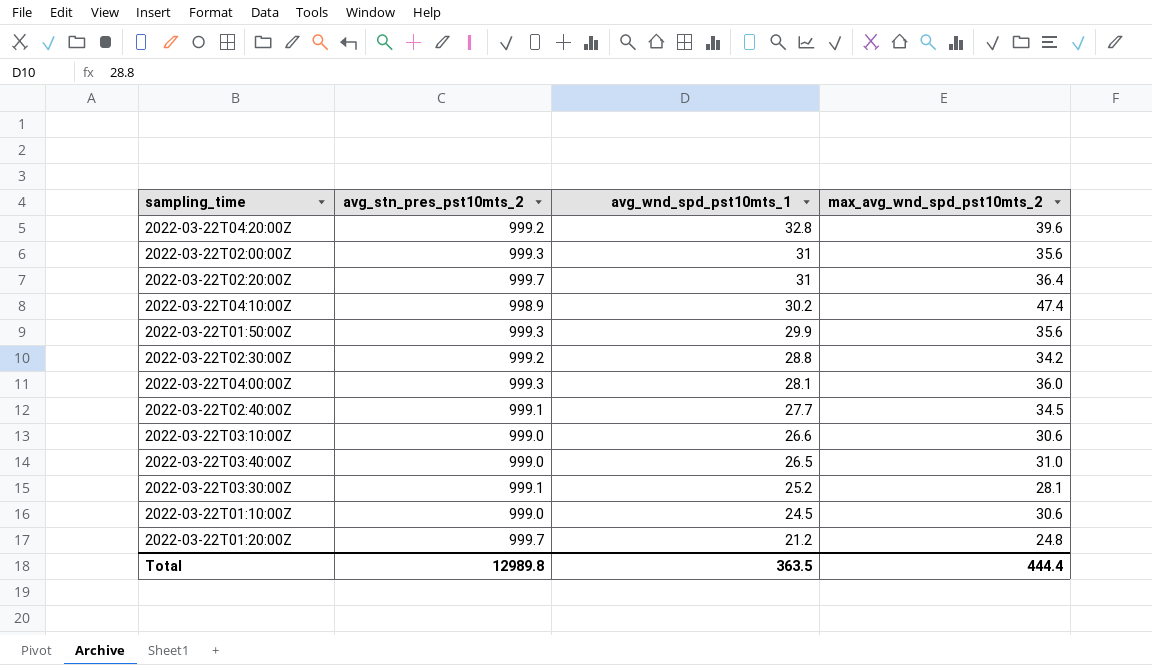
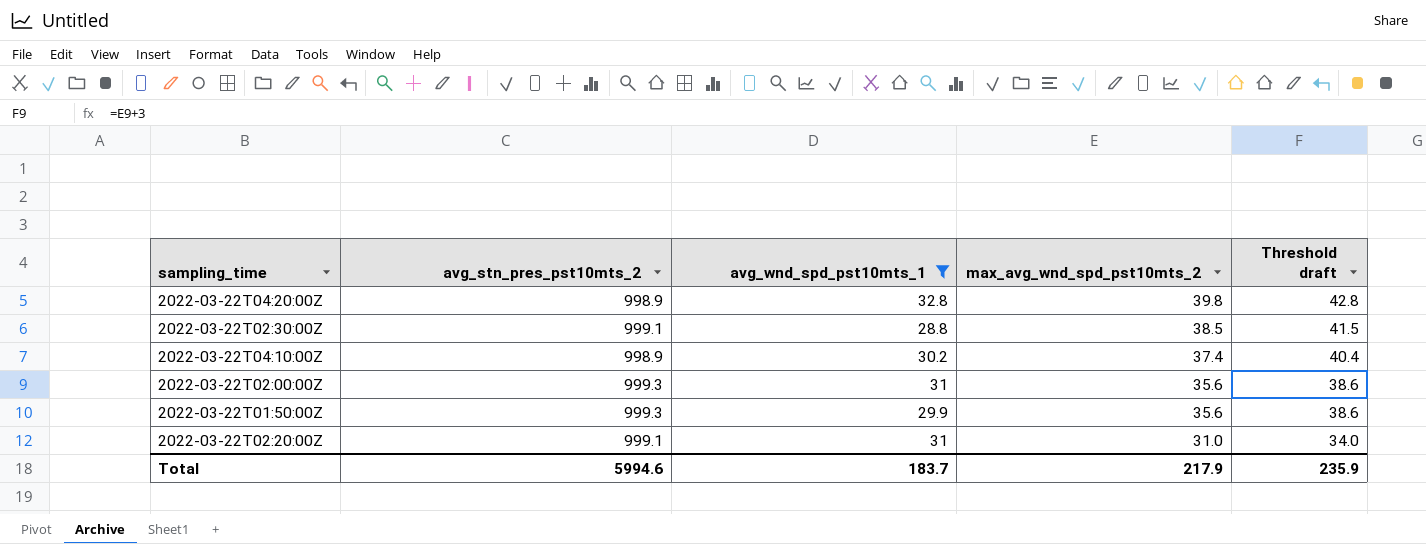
filter: none -> avg_wnd_spd_pst10mts_1 >= 28.8
row order: avg_wnd_spd_pst10mts_1 descending -> max_avg_wnd_spd_pst10mts_2 descending
column Threshold draft | formula: none -> [max_avg_wnd_spd_pst10mts_2] + 3
2022-03-22T04:20:00Z | avg_stn_pres_pst10mts_2: 999.2 -> 998.9
2022-03-22T04:20:00Z | max_avg_wnd_spd_pst10mts_2: 39.6 -> 39.8
2022-03-22T02:30:00Z | avg_stn_pres_pst10mts_2: 999.2 -> 999.1
2022-03-22T02:30:00Z | max_avg_wnd_spd_pst10mts_2: 34.2 -> 38.5
2022-03-22T04:10:00Z | max_avg_wnd_spd_pst10mts_2: 47.4 -> 37.4
2022-03-22T02:20:00Z | avg_stn_pres_pst10mts_2: 999.7 -> 999.1
2022-03-22T02:20:00Z | max_avg_wnd_spd_pst10mts_2: 36.4 -> 31.0
Total | avg_stn_pres_pst10mts_2: 12989.8 -> 5994.6
Total | avg_wnd_spd_pst10mts_1: 363.5 -> 183.7
Total | max_avg_wnd_spd_pst10mts_2: 444.4 -> 217.9

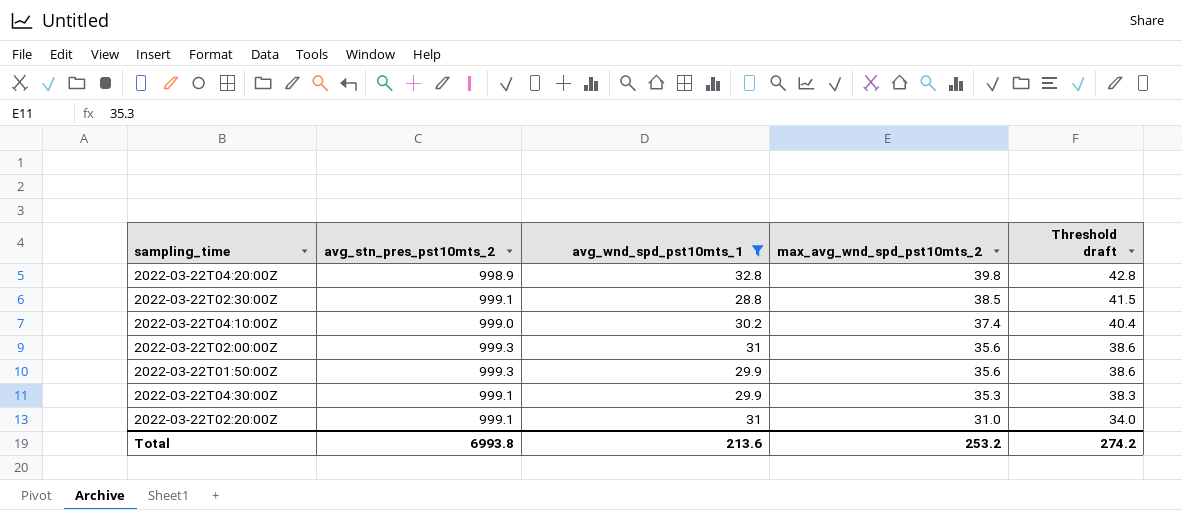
2022-03-22T04:10:00Z | avg_stn_pres_pst10mts_2: 998.9 -> 999.0
row 2022-03-22T04:30:00Z: none -> 999.1 | 29.9 | 35.3 | 38.3
Total | avg_stn_pres_pst10mts_2: 5994.6 -> 6993.8
Total | avg_wnd_spd_pst10mts_1: 183.7 -> 213.6
Total | max_avg_wnd_spd_pst10mts_2: 217.9 -> 253.2
Total | Threshold draft: 235.9 -> 274.2

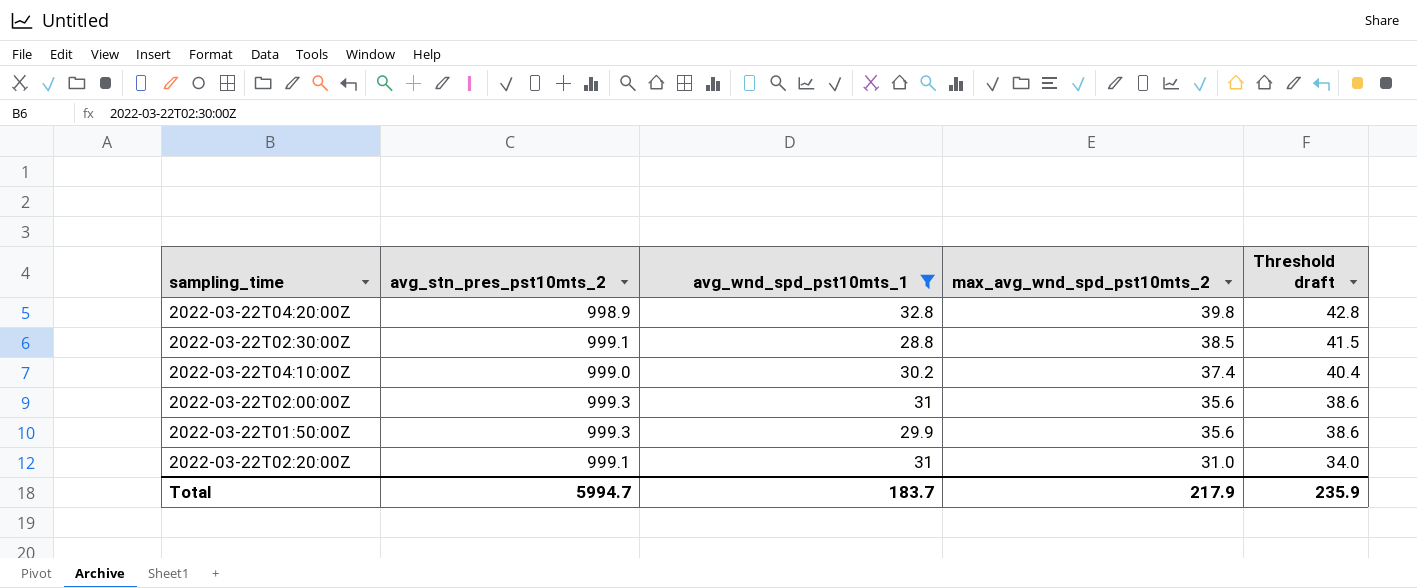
row 2022-03-22T04:30:00Z: 999.1 | 29.9 | 35.3 | 38.3 -> none
Total | avg_stn_pres_pst10mts_2: 6993.8 -> 5994.7
Total | avg_wnd_spd_pst10mts_1: 213.6 -> 183.7
Total | max_avg_wnd_spd_pst10mts_2: 253.2 -> 217.9
Total | Threshold draft: 274.2 -> 235.9

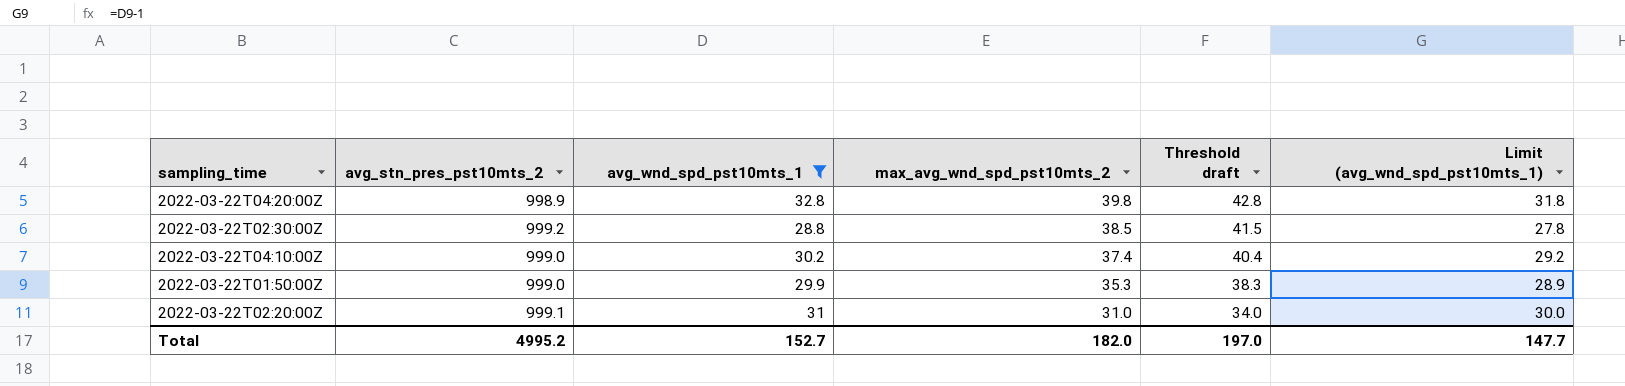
column Limit (avg_wnd_spd_pst10mts_1) | formula: none -> [avg_wnd_spd_pst10mts_1] - 1
row 2022-03-22T02:00:00Z: 999.3 | 31 | 35.6 | 38.6 -> none
2022-03-22T02:30:00Z | avg_stn_pres_pst10mts_2: 999.1 -> 999.2
2022-03-22T01:50:00Z | avg_stn_pres_pst10mts_2: 999.3 -> 999.0
2022-03-22T01:50:00Z | max_avg_wnd_spd_pst10mts_2: 35.6 -> 35.3
2022-03-22T01:50:00Z | Threshold draft: 38.6 -> 38.3
Total | avg_stn_pres_pst10mts_2: 5994.7 -> 4995.2
Total | avg_wnd_spd_pst10mts_1: 183.7 -> 152.7
Total | max_avg_wnd_spd_pst10mts_2: 217.9 -> 182.0
Total | Threshold draft: 235.9 -> 197.0

